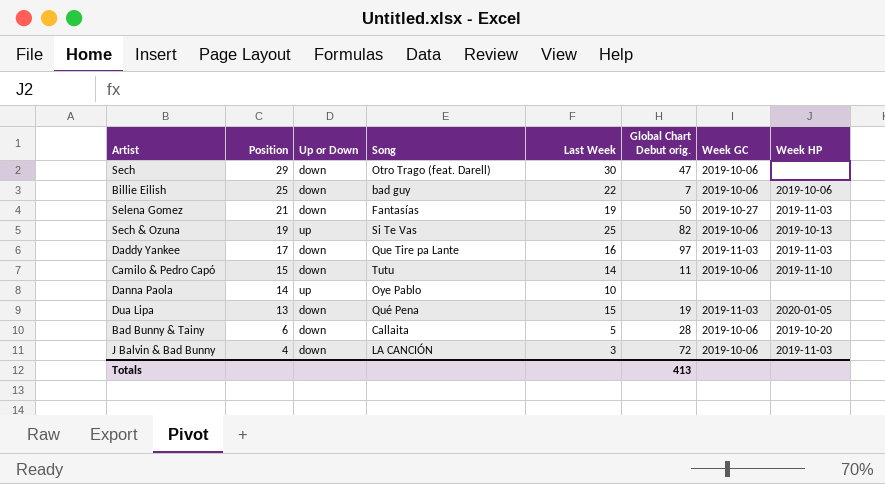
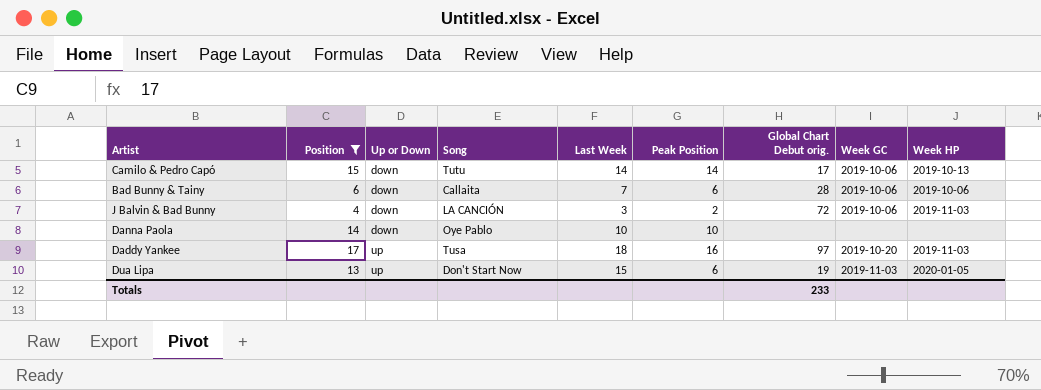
filter: none -> Position <= 17
row order: Position descending -> Up or Down ascending
column Peak Position | position: none -> 6
Camilo & Pedro Capó | Global Chart Debut orig.: 11 -> 17
Camilo & Pedro Capó | Week HP: 2019-11-10 -> 2019-10-13
Bad Bunny & Tainy | Last Week: 5 -> 7
Bad Bunny & Tainy | Week HP: 2019-10-20 -> 2019-10-06
Danna Paola | Up or Down: up -> down
Daddy Yankee | Up or Down: down -> up
Daddy Yankee | Song: Que Tire pa Lante -> Tusa
Daddy Yankee | Last Week: 16 -> 18
Daddy Yankee | Week GC: 2019-11-03 -> 2019-10-20
Dua Lipa | Up or Down: down -> up
Dua Lipa | Song: Qué Pena -> Don't Start Now
Totals | Global Chart Debut orig.: 413 -> 233

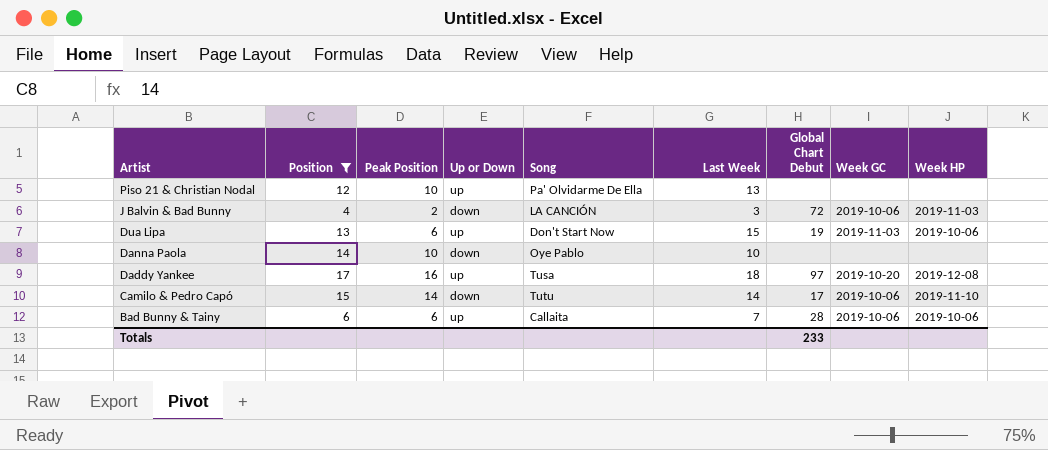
row order: Up or Down ascending -> Artist descending
column Peak Position | position: 6 -> 3
column name: Global Chart Debut orig. -> Global Chart Debut
row Piso 21 & Christian Nodal: none -> 12 | 10 | up | Pa' Olvidarme De Ella | 13 | none | none | none
Dua Lipa | Week HP: 2020-01-05 -> 2019-10-06
Daddy Yankee | Week HP: 2019-11-03 -> 2019-12-08
Camilo & Pedro Capó | Week HP: 2019-10-13 -> 2019-11-10
Bad Bunny & Tainy | Up or Down: down -> up

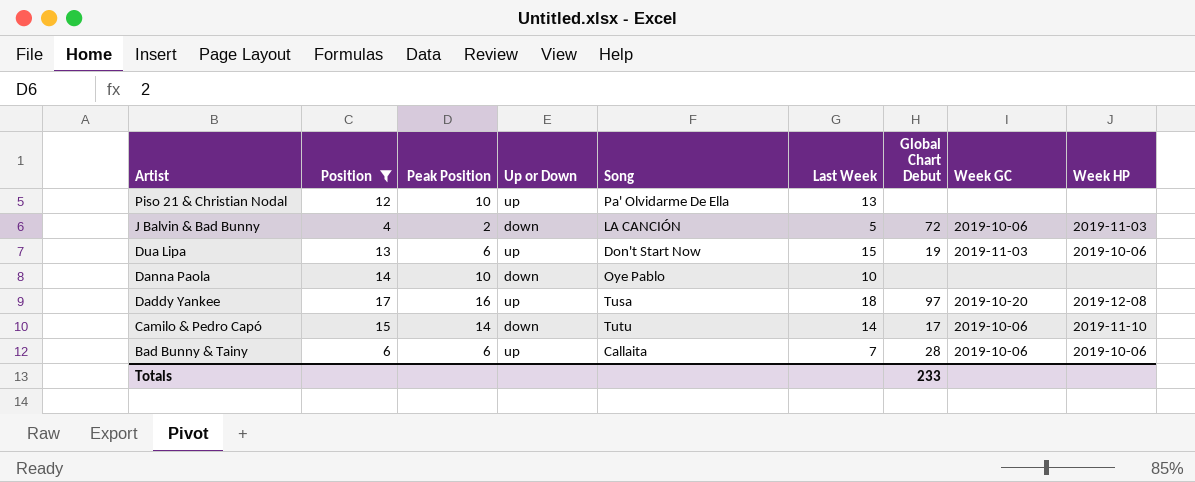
J Balvin & Bad Bunny | Last Week: 3 -> 5

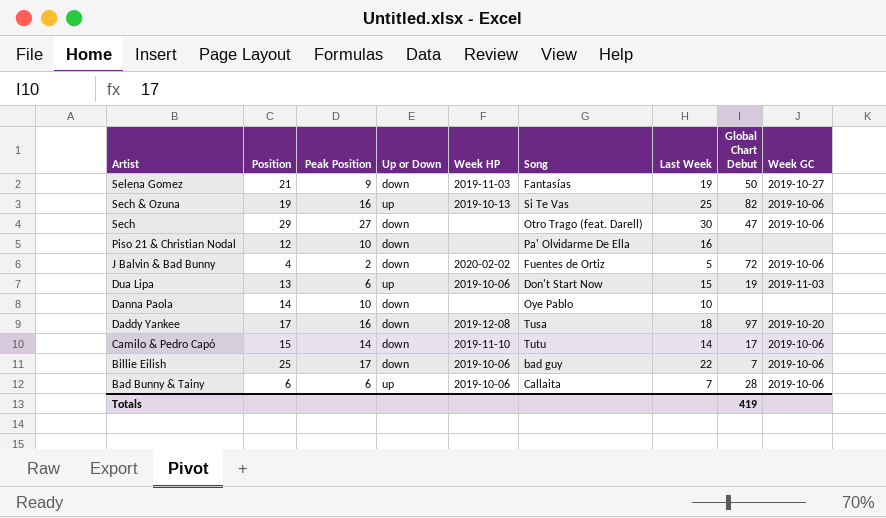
filter: Position <= 17 -> none
column Week HP | position: 9 -> 5
Piso 21 & Christian Nodal | Up or Down: up -> down
Piso 21 & Christian Nodal | Last Week: 13 -> 16
J Balvin & Bad Bunny | Week HP: 2019-11-03 -> 2020-02-02
J Balvin & Bad Bunny | Song: LA CANCIÓN -> Fuentes de Ortiz
Daddy Yankee | Up or Down: up -> down
Totals | Global Chart Debut: 233 -> 419

